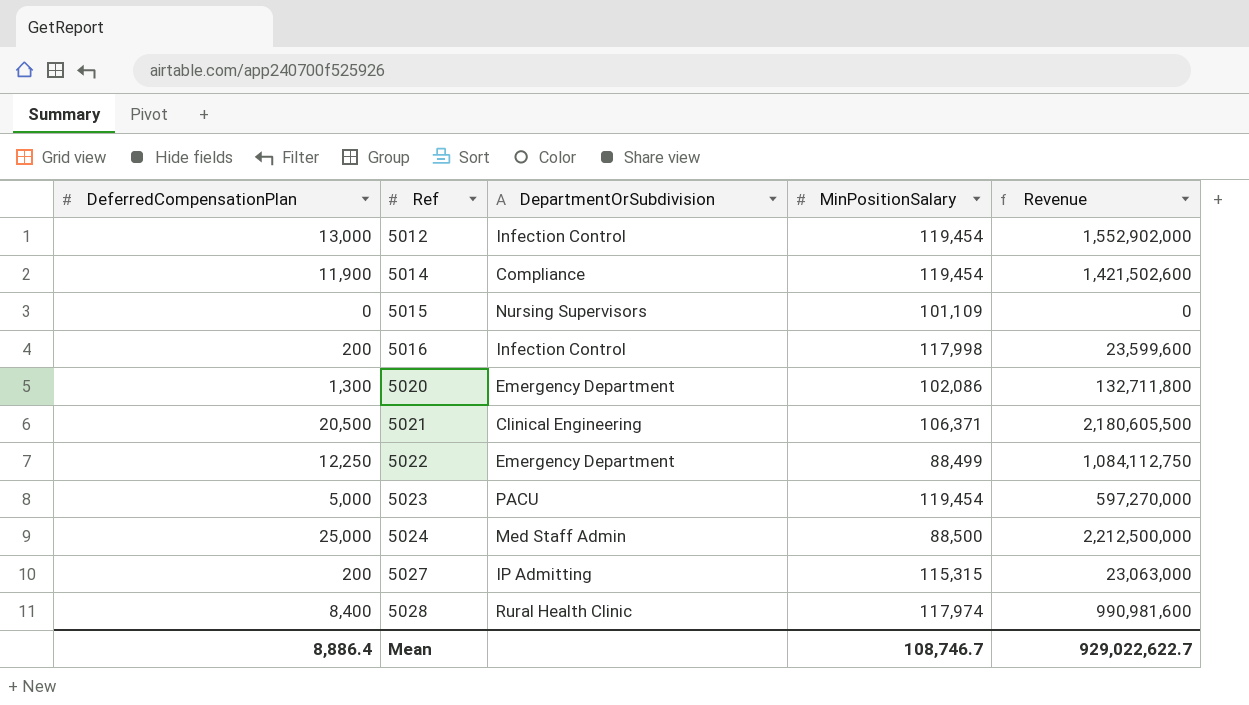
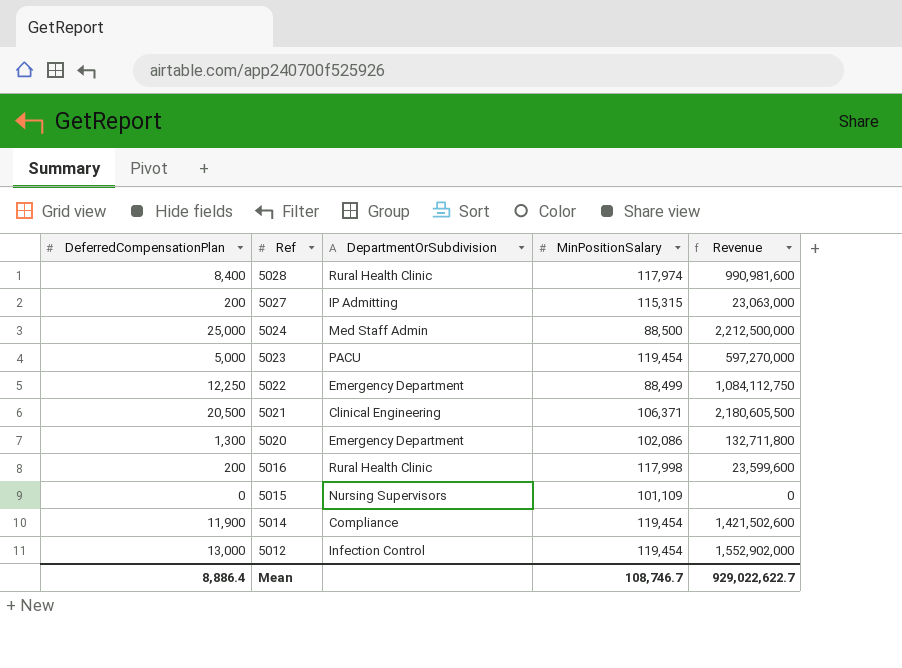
row order: Ref ascending -> Ref descending
5016 | DepartmentOrSubdivision: Infection Control -> Rural Health Clinic

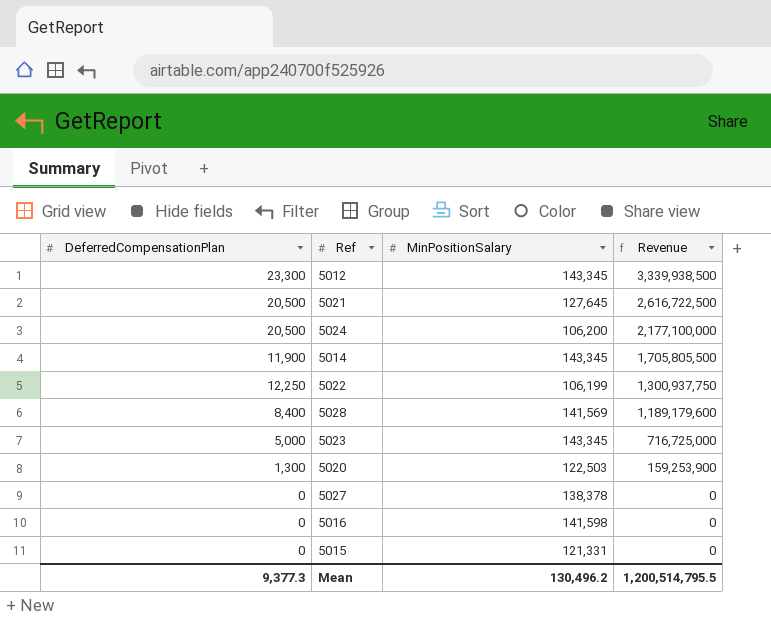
row order: Ref descending -> Revenue descending
column DepartmentOrSubdivision | position: 3 -> none
5012 | DeferredCompensationPlan: 13,000 -> 23,300
5012 | MinPositionSalary: 119,454 -> 143,345
5012 | Revenue: 1,552,902,000 -> 3,339,938,500
5021 | MinPositionSalary: 106,371 -> 127,645
5021 | Revenue: 2,180,605,500 -> 2,616,722,500
5024 | DeferredCompensationPlan: 25,000 -> 20,500
5024 | MinPositionSalary: 88,500 -> 106,200
5024 | Revenue: 2,212,500,000 -> 2,177,100,000
5014 | MinPositionSalary: 119,454 -> 143,345
5014 | Revenue: 1,421,502,600 -> 1,705,805,500
5022 | MinPositionSalary: 88,499 -> 106,199
5022 | Revenue: 1,084,112,750 -> 1,300,937,750
5028 | MinPositionSalary: 117,974 -> 141,569
5028 | Revenue: 990,981,600 -> 1,189,179,600
5023 | MinPositionSalary: 119,454 -> 143,345
5023 | Revenue: 597,270,000 -> 716,725,000
5020 | MinPositionSalary: 102,086 -> 122,503
5020 | Revenue: 132,711,800 -> 159,253,900
5027 | DeferredCompensationPlan: 200 -> 0
5027 | MinPositionSalary: 115,315 -> 138,378
5027 | Revenue: 23,063,000 -> 0
5016 | DeferredCompensationPlan: 200 -> 0
5016 | MinPositionSalary: 117,998 -> 141,598
5016 | Revenue: 23,599,600 -> 0
5015 | MinPositionSalary: 101,109 -> 121,331
Mean | DeferredCompensationPlan: 8,886.4 -> 9,377.3
Mean | MinPositionSalary: 108,746.7 -> 130,496.2
Mean | Revenue: 929,022,622.7 -> 1,200,514,795.5

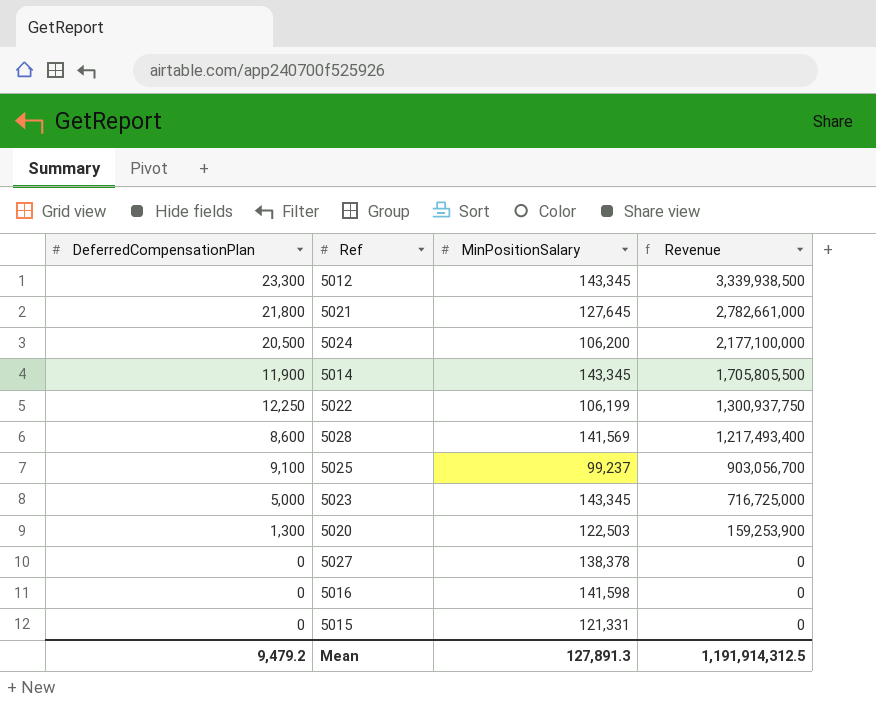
5021 | DeferredCompensationPlan: 20,500 -> 21,800
5021 | Revenue: 2,616,722,500 -> 2,782,661,000
5028 | DeferredCompensationPlan: 8,400 -> 8,600
5028 | Revenue: 1,189,179,600 -> 1,217,493,400
row 5025: none -> 9,100 | 99,237 | 903,056,700
Mean | DeferredCompensationPlan: 9,377.3 -> 9,479.2
Mean | MinPositionSalary: 130,496.2 -> 127,891.3
Mean | Revenue: 1,200,514,795.5 -> 1,191,914,312.5

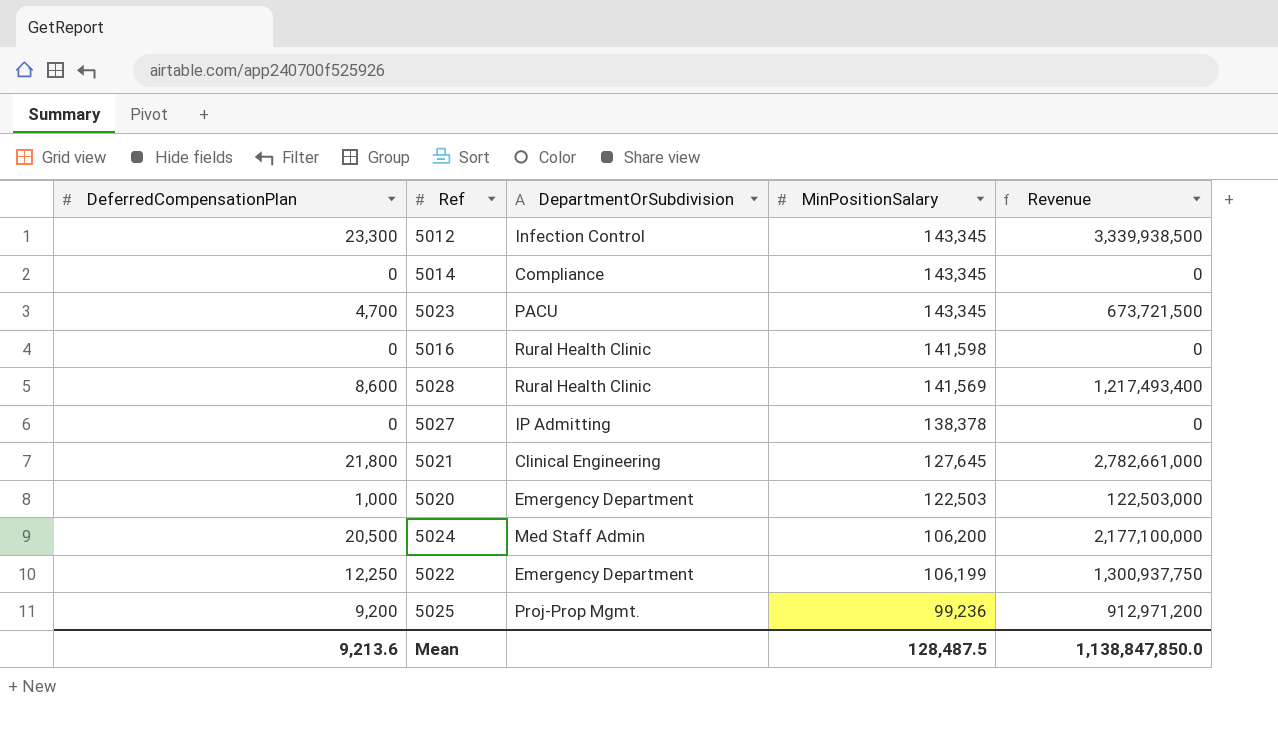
row order: Revenue descending -> MinPositionSalary descending
column DepartmentOrSubdivision | position: none -> 3
row 5015: 0 | 121,331 | 0 -> none
5014 | DeferredCompensationPlan: 11,900 -> 0
5014 | Revenue: 1,705,805,500 -> 0
5023 | DeferredCompensationPlan: 5,000 -> 4,700
5023 | Revenue: 716,725,000 -> 673,721,500
5020 | DeferredCompensationPlan: 1,300 -> 1,000
5020 | Revenue: 159,253,900 -> 122,503,000
5025 | DeferredCompensationPlan: 9,100 -> 9,200
5025 | MinPositionSalary: 99,237 -> 99,236
5025 | Revenue: 903,056,700 -> 912,971,200
Mean | DeferredCompensationPlan: 9,479.2 -> 9,213.6
Mean | MinPositionSalary: 127,891.3 -> 128,487.5
Mean | Revenue: 1,191,914,312.5 -> 1,138,847,850.0

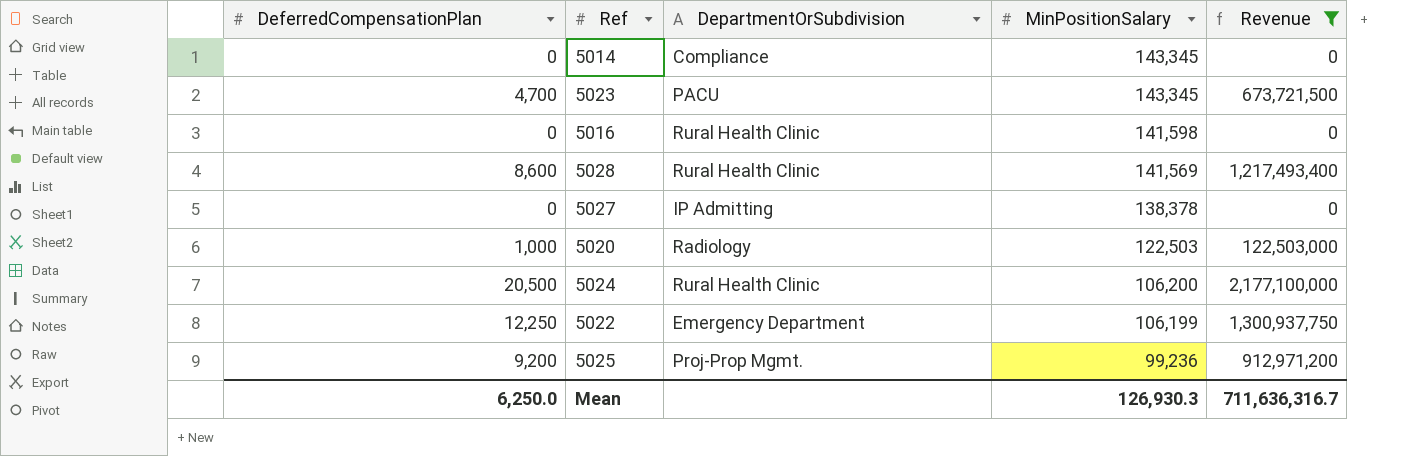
filter: none -> Revenue <= 2,177,100,000
5020 | DepartmentOrSubdivision: Emergency Department -> Radiology
5024 | DepartmentOrSubdivision: Med Staff Admin -> Rural Health Clinic
Mean | DeferredCompensationPlan: 9,213.6 -> 6,250.0
Mean | MinPositionSalary: 128,487.5 -> 126,930.3
Mean | Revenue: 1,138,847,850.0 -> 711,636,316.7

